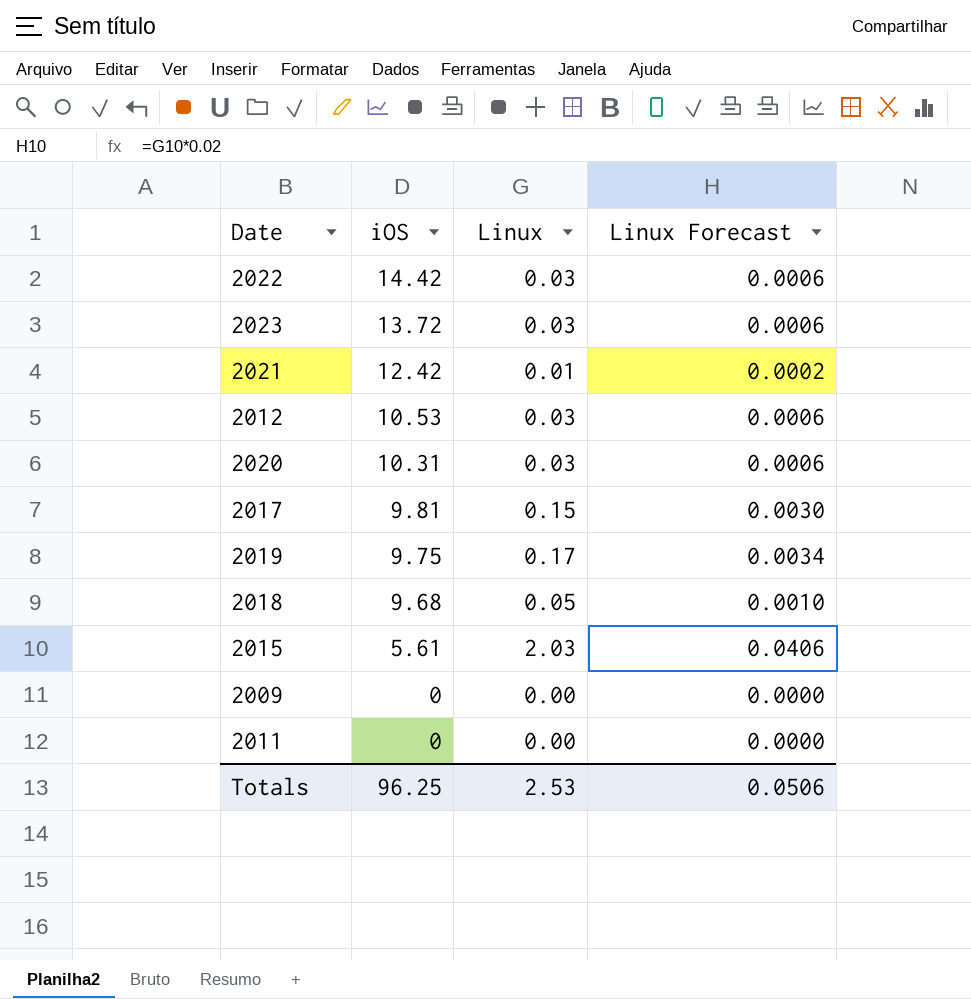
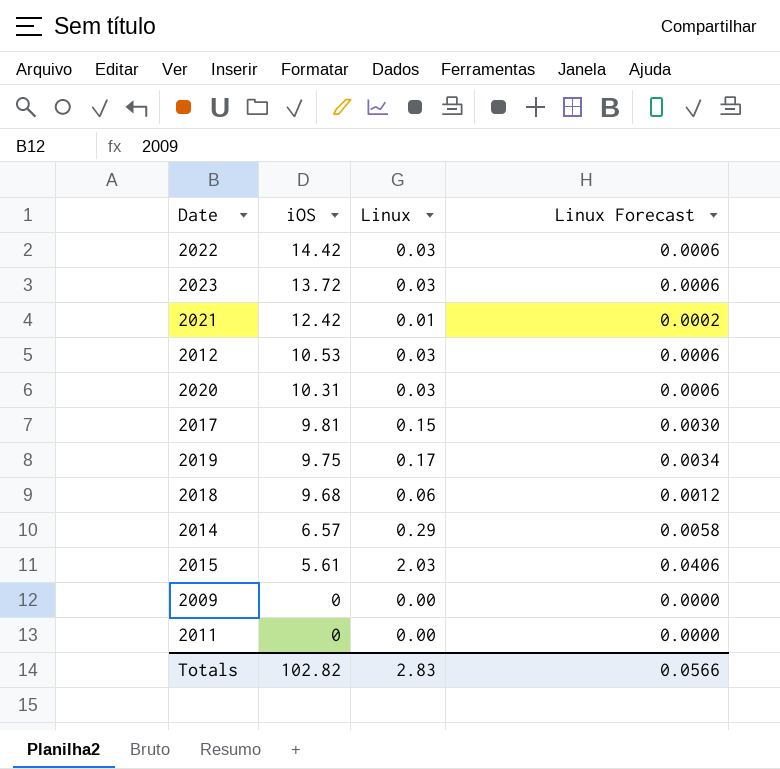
2018 | Linux: 0.05 -> 0.06
2018 | Linux Forecast: 0.0010 -> 0.0012
row 2014: none -> 6.57 | 0.29 | 0.0058
Totals | iOS: 96.25 -> 102.82
Totals | Linux: 2.53 -> 2.83
Totals | Linux Forecast: 0.0506 -> 0.0566

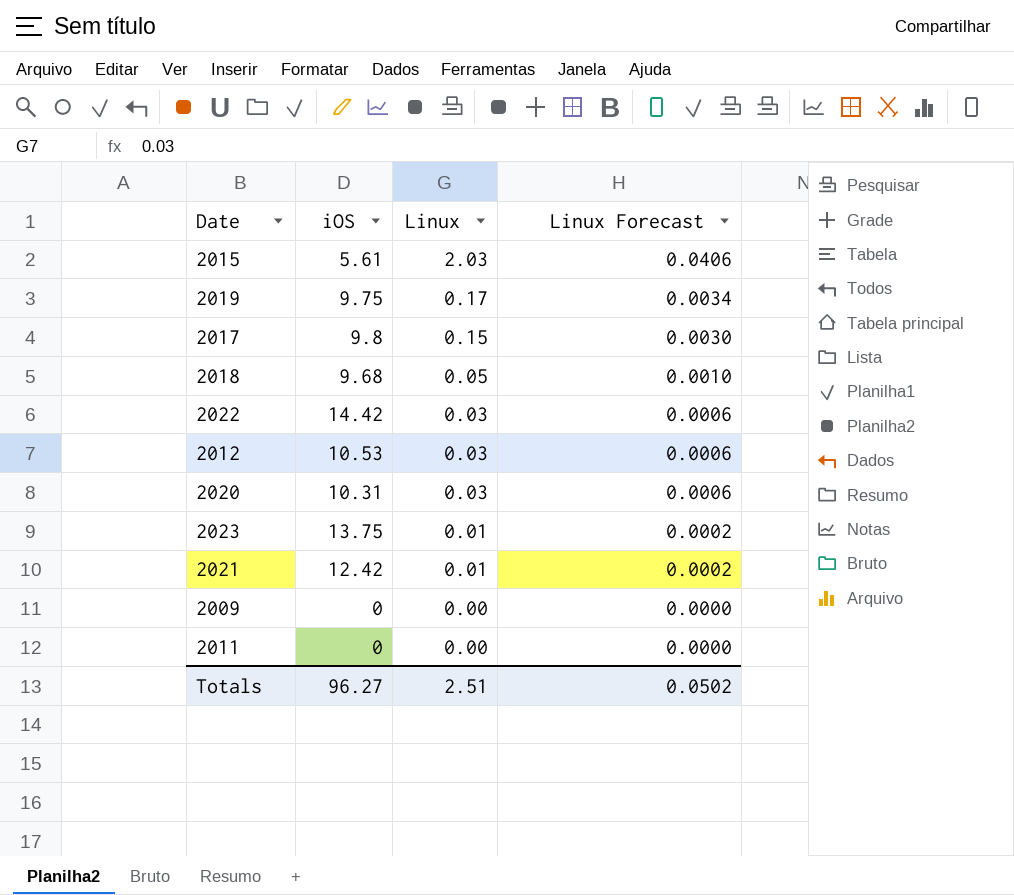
row order: iOS descending -> Linux descending
row 2014: 6.57 | 0.29 | 0.0058 -> none
2017 | iOS: 9.81 -> 9.8
2018 | Linux: 0.06 -> 0.05
2018 | Linux Forecast: 0.0012 -> 0.0010
2023 | iOS: 13.72 -> 13.75
2023 | Linux: 0.03 -> 0.01
2023 | Linux Forecast: 0.0006 -> 0.0002
Totals | iOS: 102.82 -> 96.27
Totals | Linux: 2.83 -> 2.51
Totals | Linux Forecast: 0.0566 -> 0.0502

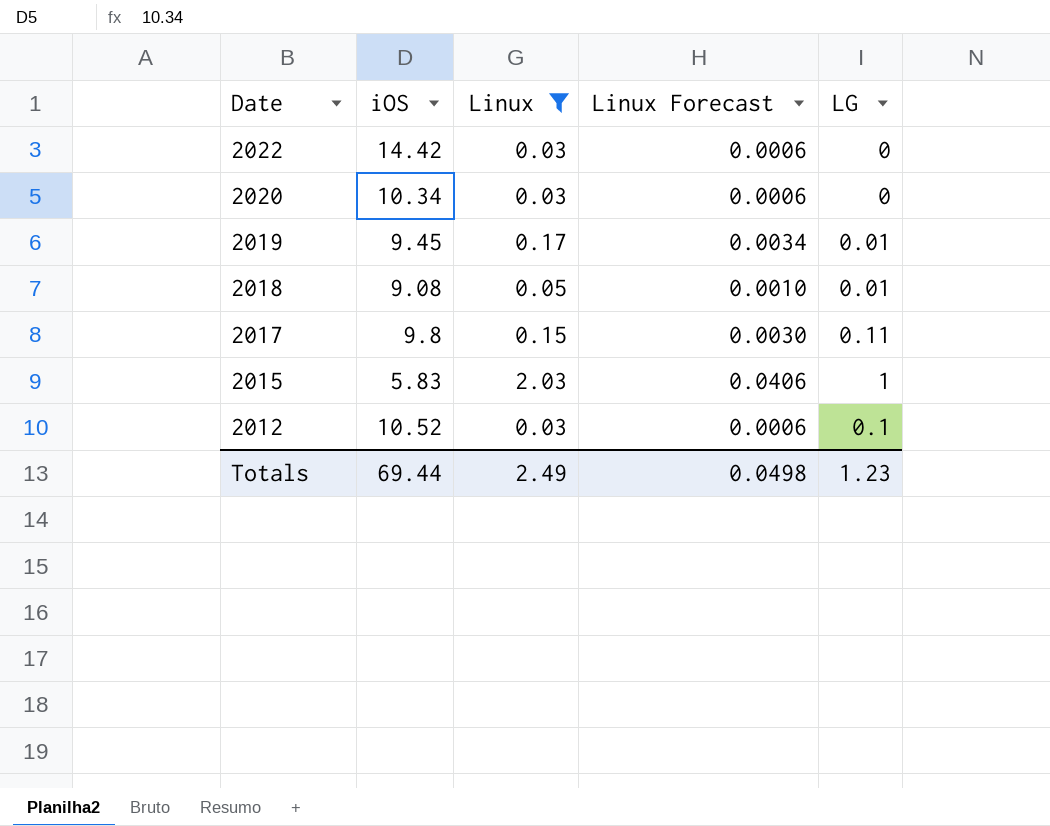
filter: none -> Linux >= 0.03
row order: Linux descending -> Date descending
column LG | position: none -> 5
2020 | iOS: 10.31 -> 10.34
2019 | iOS: 9.75 -> 9.45
2018 | iOS: 9.68 -> 9.08
2015 | iOS: 5.61 -> 5.83
2012 | iOS: 10.53 -> 10.52
Totals | iOS: 96.27 -> 69.44
Totals | Linux: 2.51 -> 2.49
Totals | Linux Forecast: 0.0502 -> 0.0498

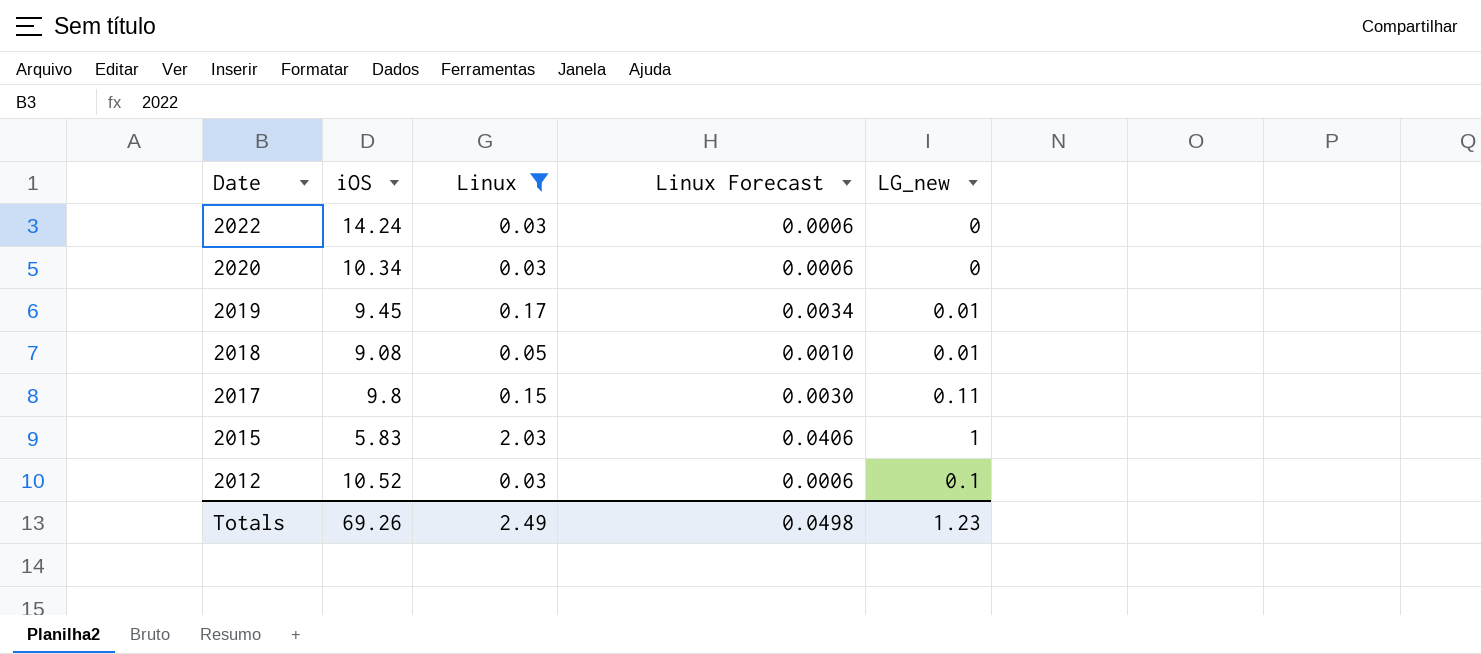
column name: LG -> LG_new
2022 | iOS: 14.42 -> 14.24
Totals | iOS: 69.44 -> 69.26

